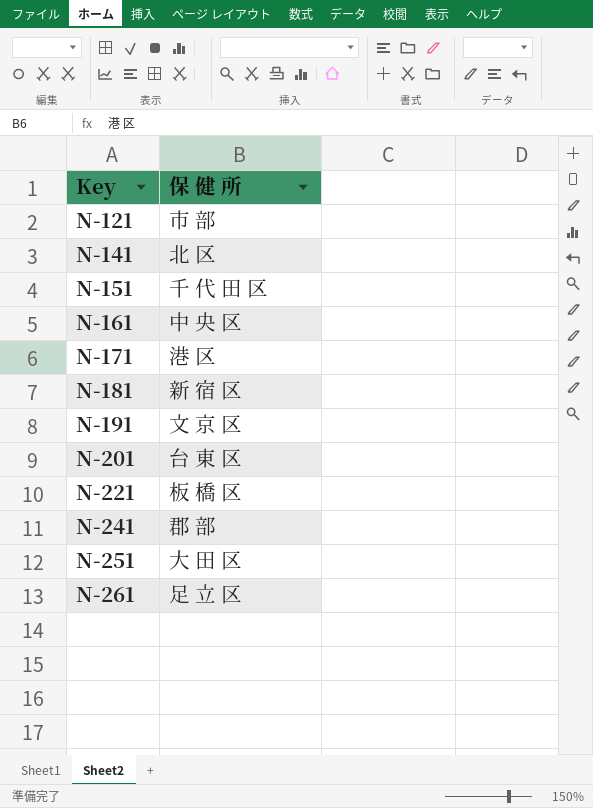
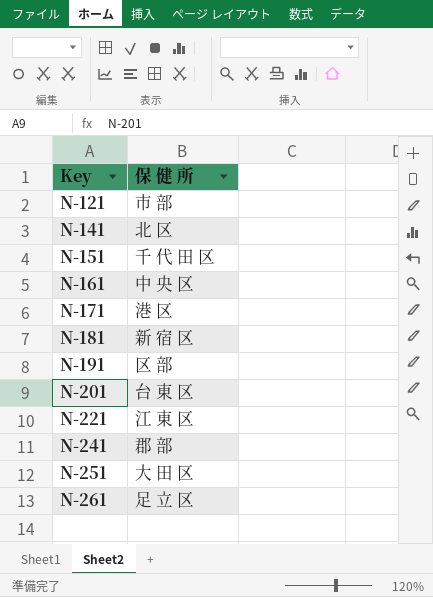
N-191 | 保 健 所: 文 京 区 -> 区 部
N-221 | 保 健 所: 板 橋 区 -> 江 東 区

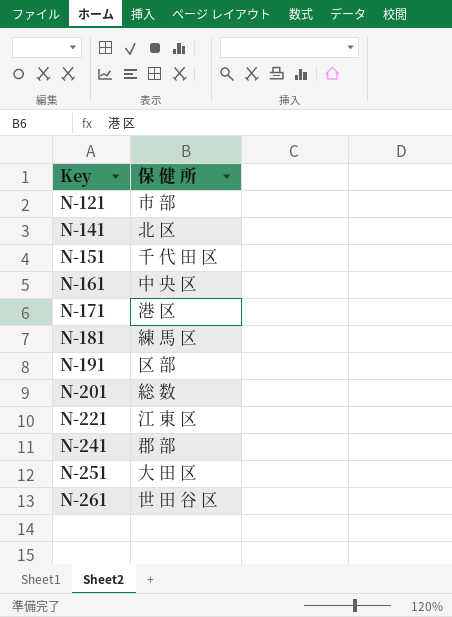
N-181 | 保 健 所: 新 宿 区 -> 練 馬 区
N-201 | 保 健 所: 台 東 区 -> 総 数
N-261 | 保 健 所: 足 立 区 -> 世 田 谷 区

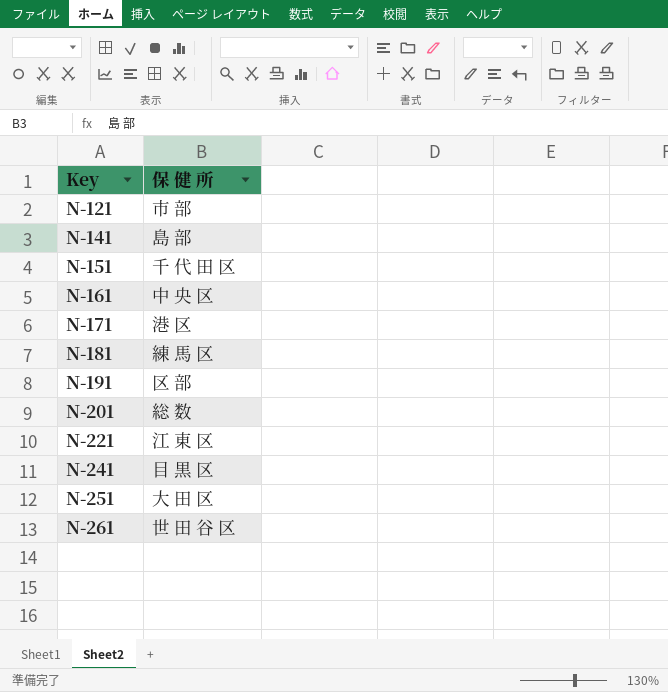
N-141 | 保 健 所: 北 区 -> 島 部
N-241 | 保 健 所: 郡 部 -> 目 黒 区

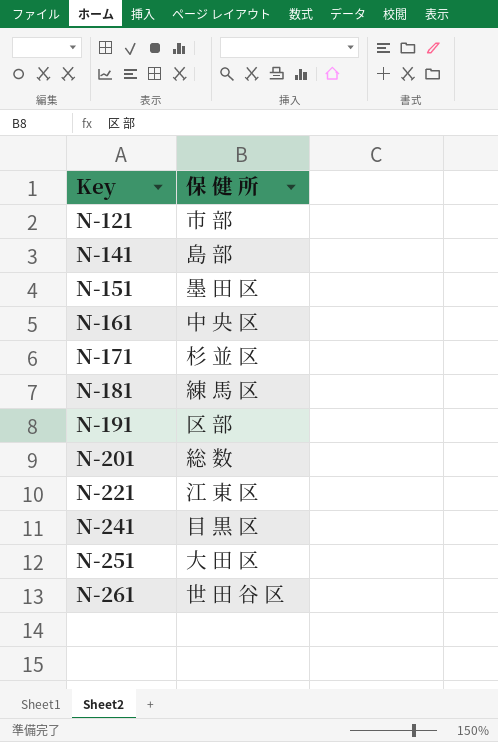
N-151 | 保 健 所: 千 代 田 区 -> 墨 田 区
N-171 | 保 健 所: 港 区 -> 杉 並 区

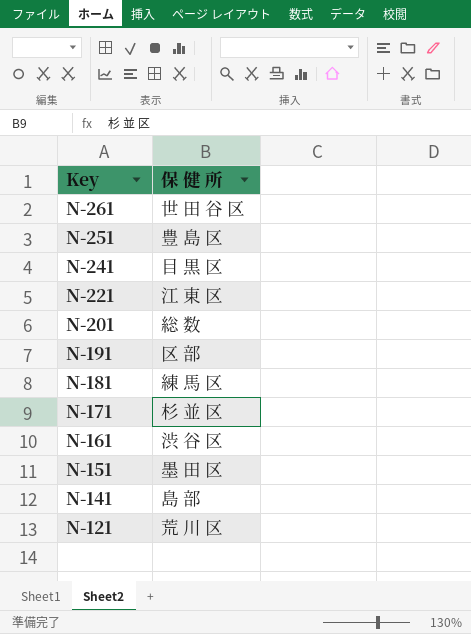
row order: Key ascending -> Key descending
N-251 | 保 健 所: 大 田 区 -> 豊 島 区
N-161 | 保 健 所: 中 央 区 -> 渋 谷 区
N-121 | 保 健 所: 市 部 -> 荒 川 区

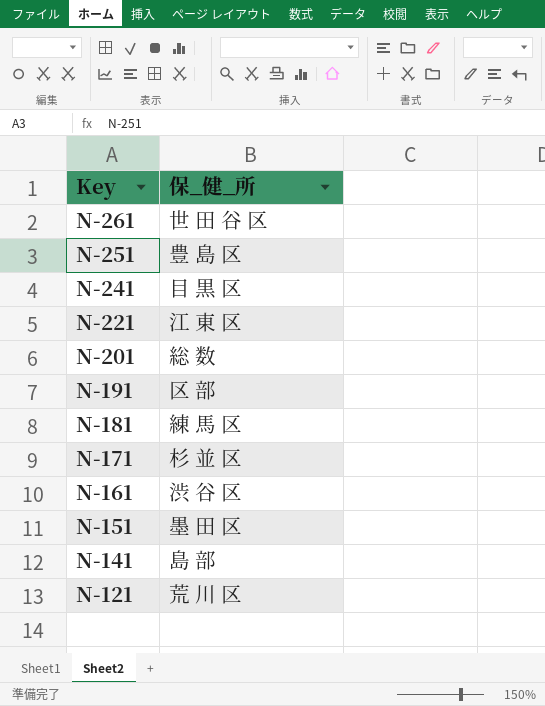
column name: 保 健 所 -> 保_健_所

